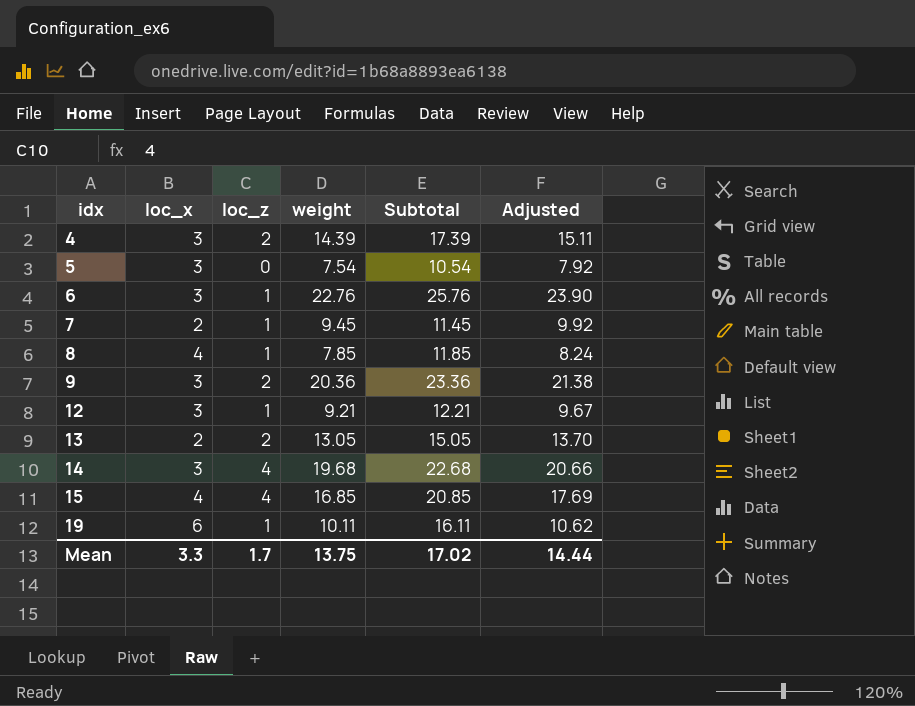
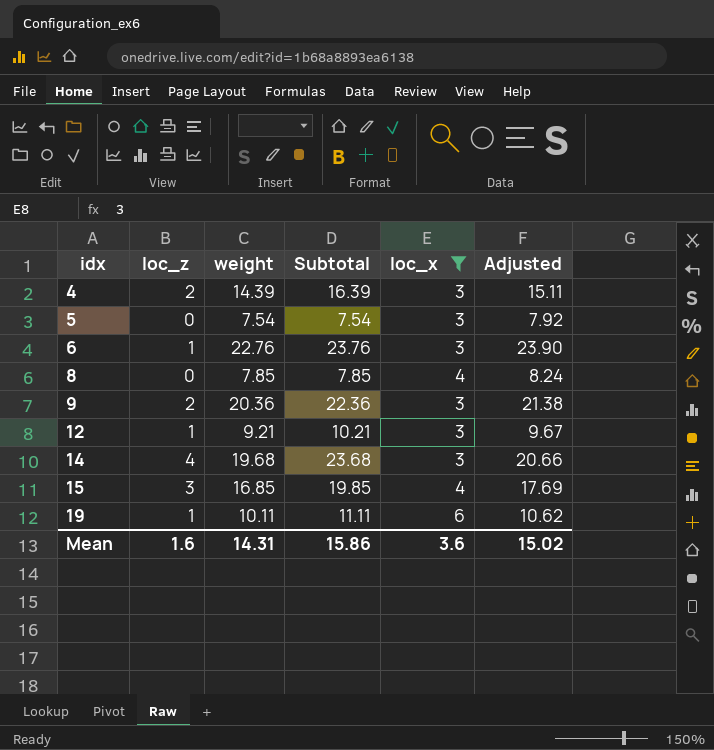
filter: none -> loc_x != 2
column Subtotal | formula: [loc_x] + [weight] -> [loc_z] + [weight]
column loc_x | position: 2 -> 5
8 | loc_z: 1 -> 0
15 | loc_z: 4 -> 3
Mean | loc_z: 1.7 -> 1.6
Mean | weight: 13.75 -> 14.31
Mean | Subtotal: 17.02 -> 15.86
Mean | loc_x: 3.3 -> 3.6
Mean | Adjusted: 14.44 -> 15.02

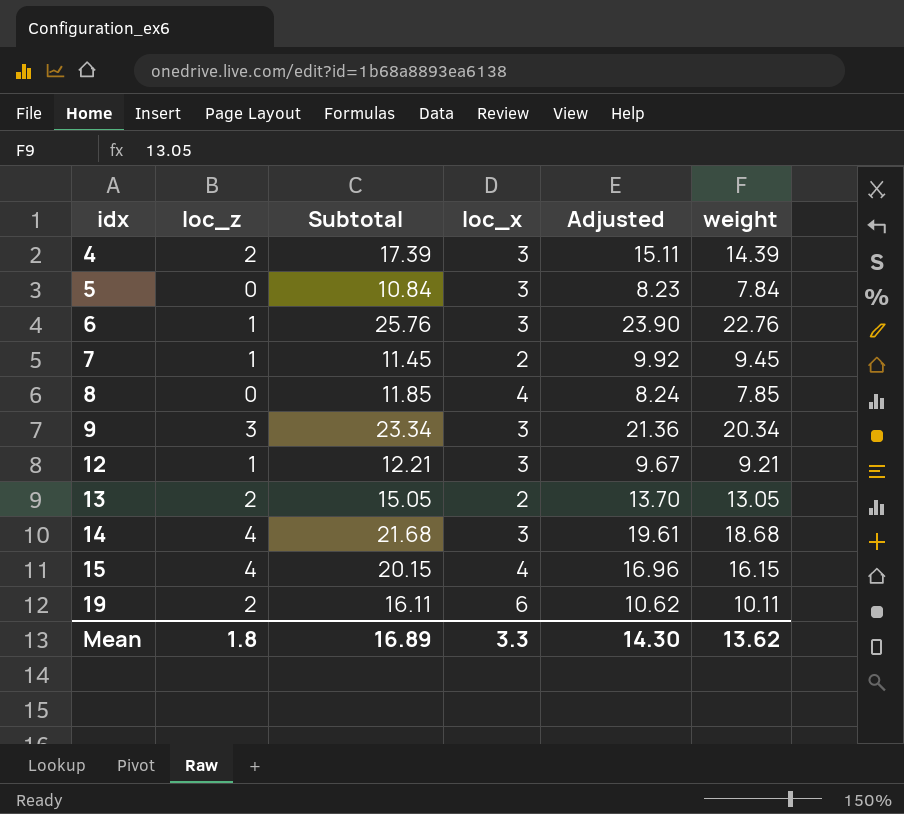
filter: loc_x != 2 -> none
column Subtotal | formula: [loc_z] + [weight] -> [loc_x] + [weight]
column weight | position: 3 -> 6
5 | Adjusted: 7.92 -> 8.23
5 | weight: 7.54 -> 7.84
9 | loc_z: 2 -> 3
9 | Adjusted: 21.38 -> 21.36
9 | weight: 20.36 -> 20.34
14 | Adjusted: 20.66 -> 19.61
14 | weight: 19.68 -> 18.68
15 | loc_z: 3 -> 4
15 | Adjusted: 17.69 -> 16.96
15 | weight: 16.85 -> 16.15
19 | loc_z: 1 -> 2
Mean | loc_z: 1.6 -> 1.8
Mean | Subtotal: 15.86 -> 16.89
Mean | loc_x: 3.6 -> 3.3
Mean | Adjusted: 15.02 -> 14.30
Mean | weight: 14.31 -> 13.62

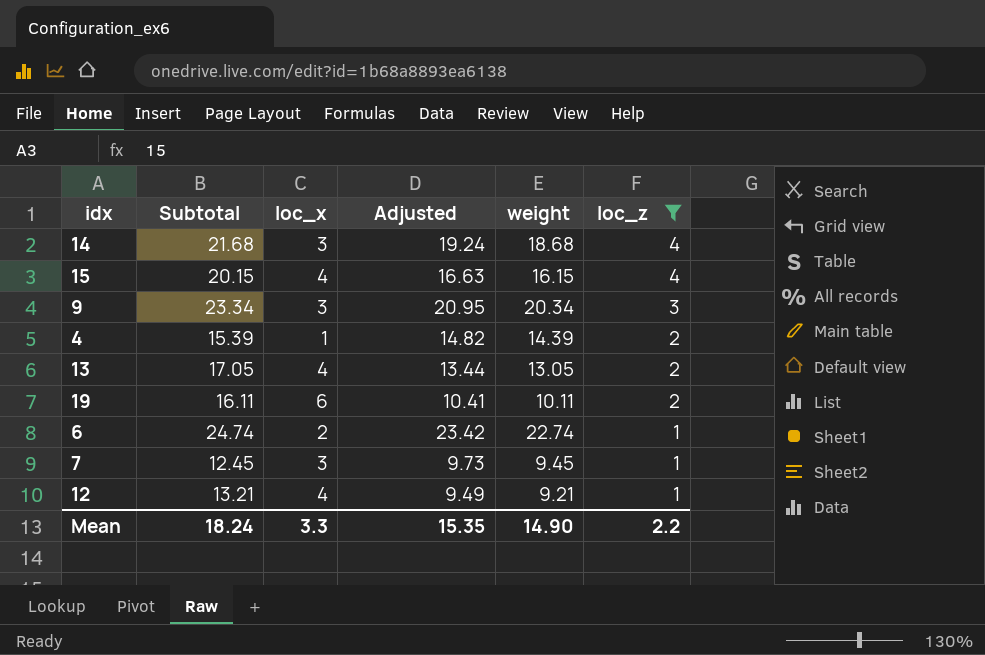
filter: none -> loc_z != 0
row order: idx ascending -> loc_z descending
column Adjusted | formula: [weight] * 1.05 -> [weight] * 1.03
column loc_z | position: 2 -> 6
4 | Subtotal: 17.39 -> 15.39
4 | loc_x: 3 -> 1
13 | Subtotal: 15.05 -> 17.05
13 | loc_x: 2 -> 4
6 | Subtotal: 25.76 -> 24.74
6 | loc_x: 3 -> 2
6 | weight: 22.76 -> 22.74
7 | Subtotal: 11.45 -> 12.45
7 | loc_x: 2 -> 3
12 | Subtotal: 12.21 -> 13.21
12 | loc_x: 3 -> 4
Mean | Subtotal: 16.89 -> 18.24
Mean | Adjusted: 14.30 -> 15.35
Mean | weight: 13.62 -> 14.90
Mean | loc_z: 1.8 -> 2.2

